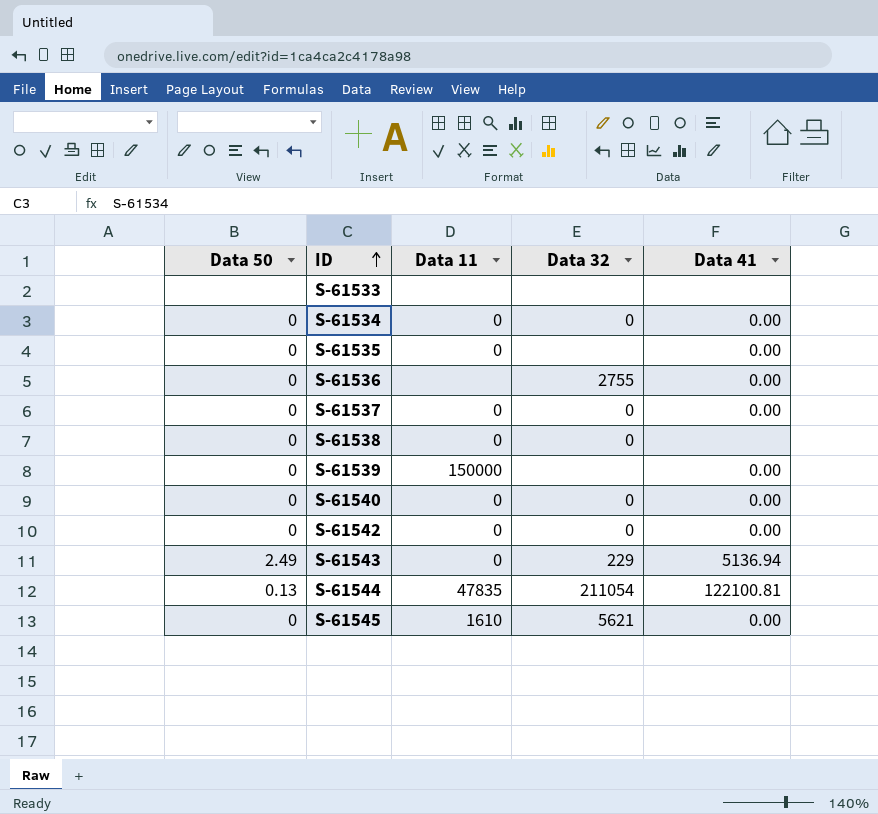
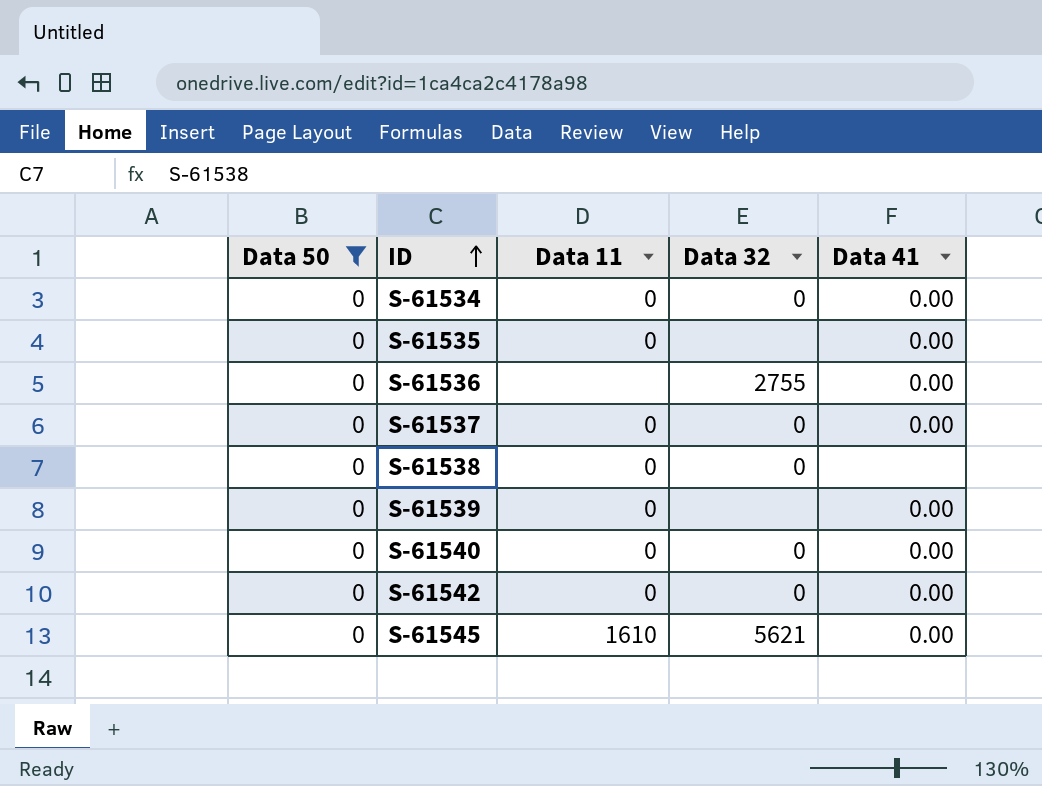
filter: none -> Data 50 = 0
S-61539 | Data 11: 150000 -> 0

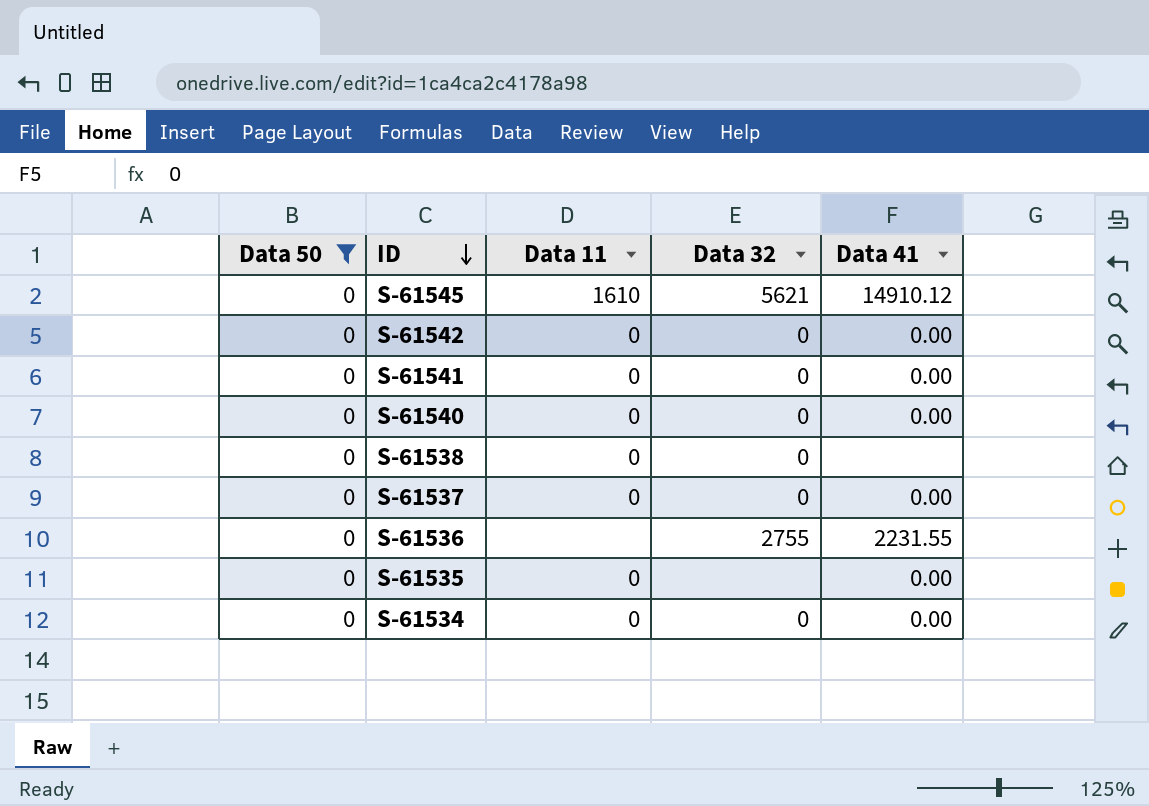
row order: ID ascending -> ID descending
row S-61539: 0 | 0 | none | 0.00 -> none
S-61545 | Data 41: 0.00 -> 14910.12
row S-61541: none -> 0 | 0 | 0 | 0.00
S-61536 | Data 41: 0.00 -> 2231.55

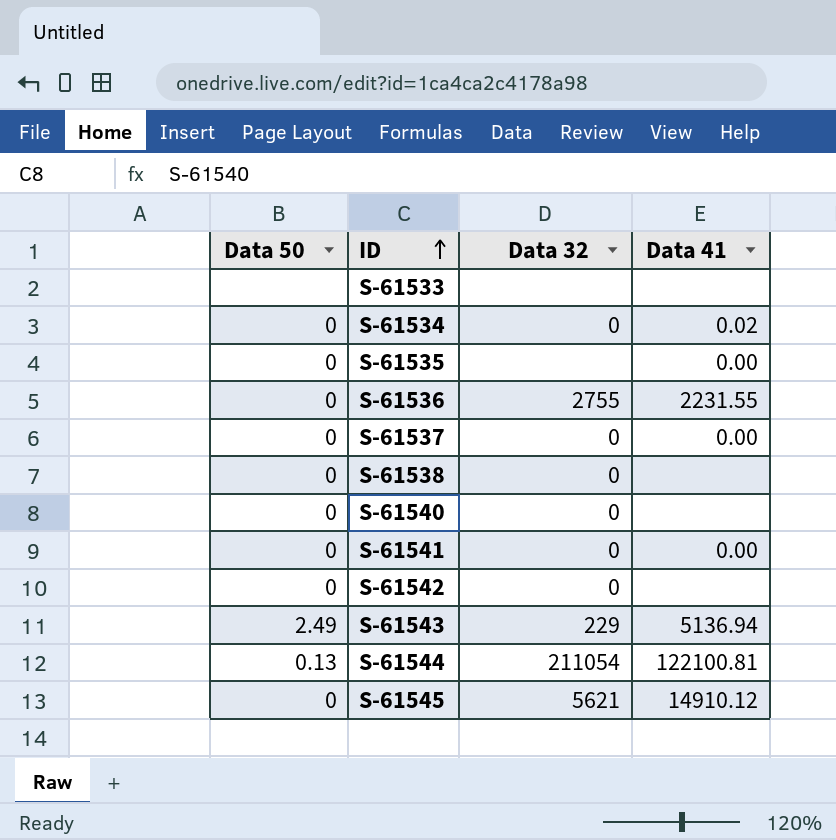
filter: Data 50 = 0 -> none
row order: ID descending -> ID ascending
column Data 11 | position: 3 -> none
S-61534 | Data 41: 0.00 -> 0.02
S-61540 | Data 41: 0.00 -> none
S-61542 | Data 41: 0.00 -> none

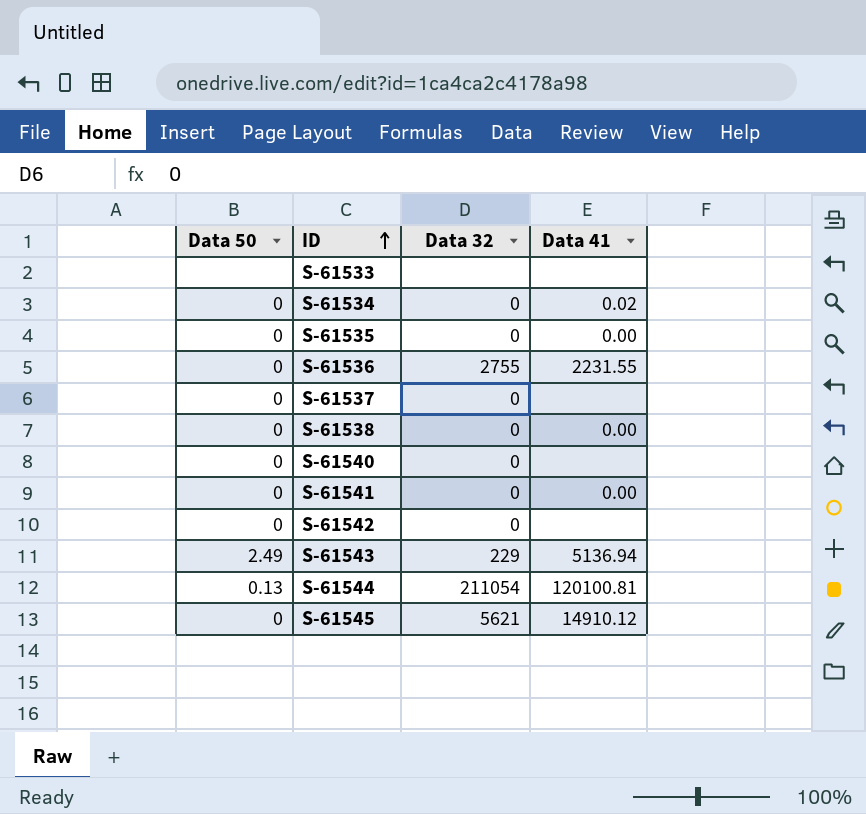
S-61535 | Data 32: none -> 0
S-61537 | Data 41: 0.00 -> none
S-61538 | Data 41: none -> 0.00
S-61544 | Data 41: 122100.81 -> 120100.81

